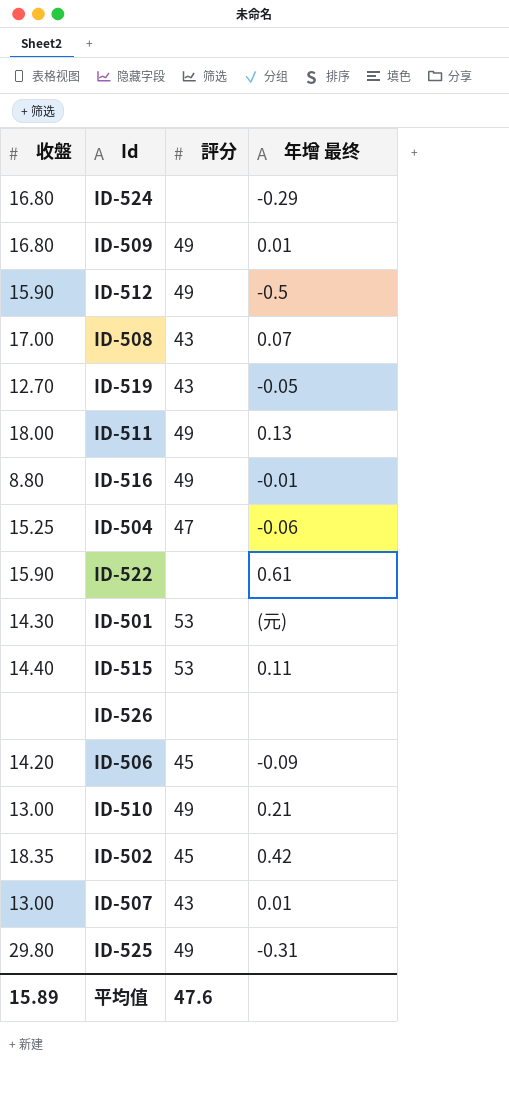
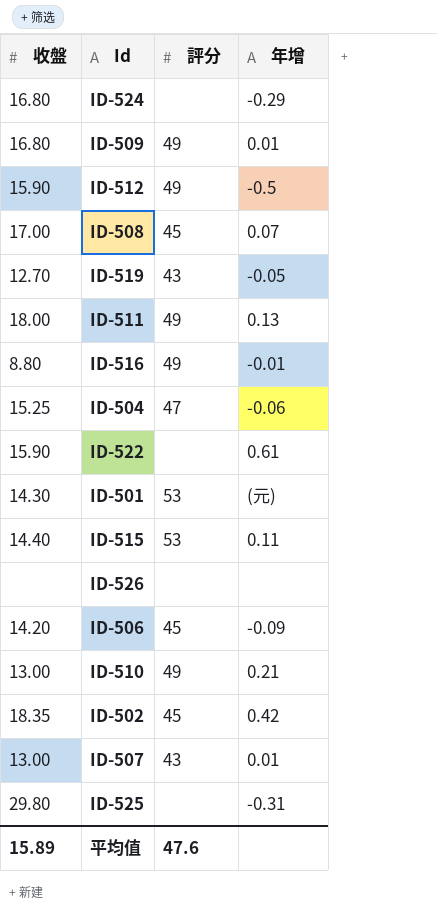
column name: 年增 最终 -> 年增
ID-508 | 評分: 43 -> 45
ID-525 | 評分: 49 -> none

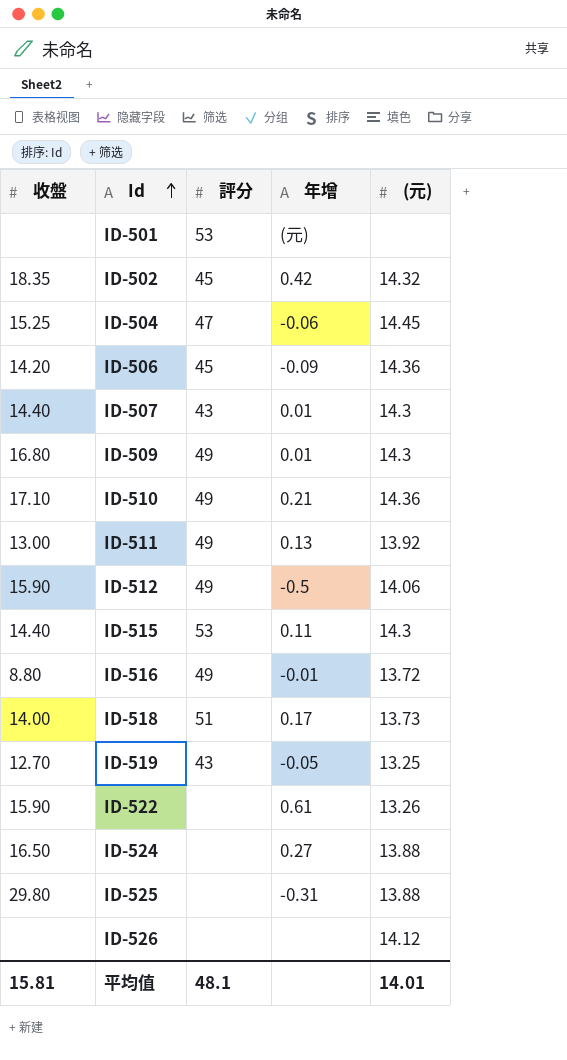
row order: none -> Id ascending
column (元) | position: none -> 5
row ID-508: 17.00 | 45 | 0.07 -> none
ID-501 | 收盤: 14.30 -> none
ID-507 | 收盤: 13.00 -> 14.40
ID-510 | 收盤: 13.00 -> 17.10
ID-511 | 收盤: 18.00 -> 13.00
row ID-518: none -> 14.00 | 51 | 0.17 | 13.73
ID-524 | 收盤: 16.80 -> 16.50
ID-524 | 年增: -0.29 -> 0.27
平均值 | 收盤: 15.89 -> 15.81
平均值 | 評分: 47.6 -> 48.1

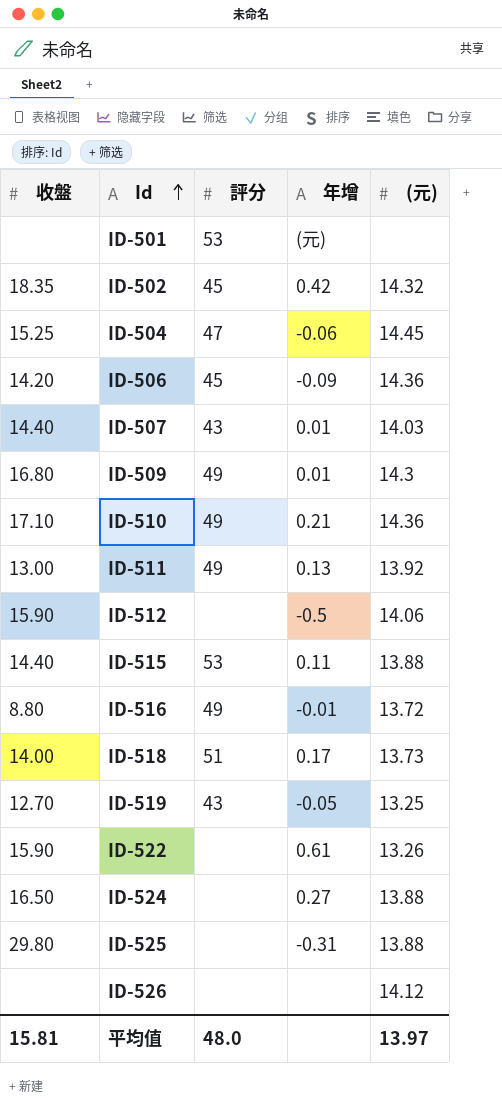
ID-507 | (元): 14.3 -> 14.03
ID-512 | 評分: 49 -> none
ID-515 | (元): 14.3 -> 13.88
平均值 | 評分: 48.1 -> 48.0
平均值 | (元): 14.01 -> 13.97

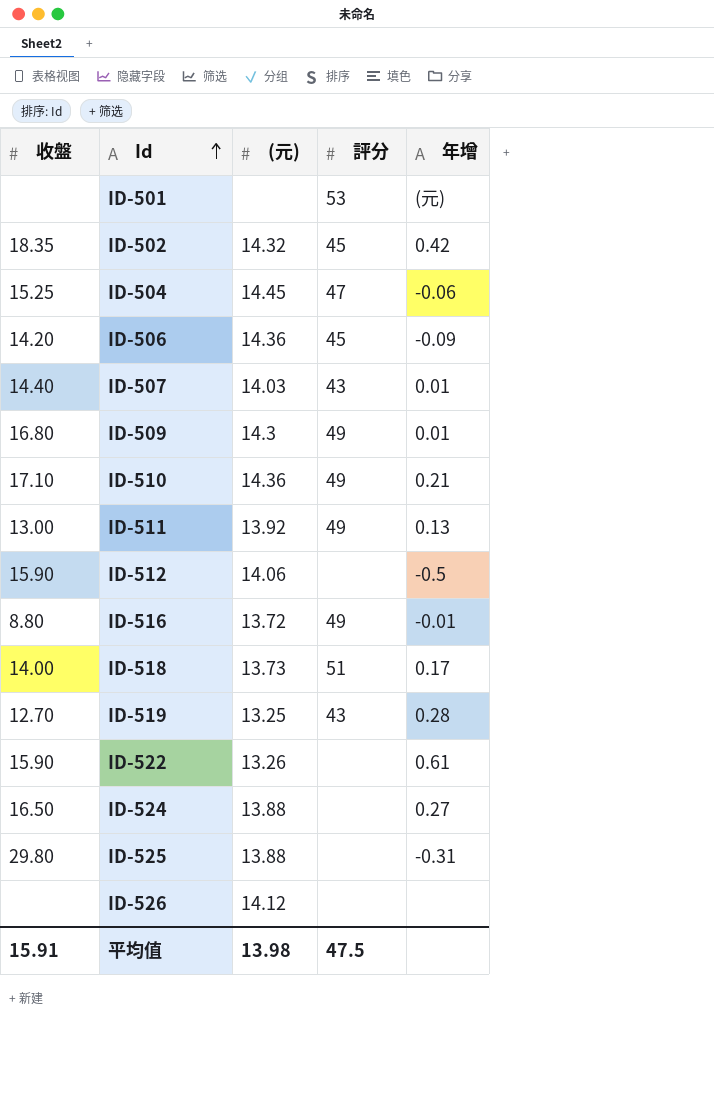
column (元) | position: 5 -> 3
row ID-515: 14.40 | 53 | 0.11 | 13.88 -> none
ID-519 | 年增: -0.05 -> 0.28
平均值 | 收盤: 15.81 -> 15.91
平均值 | (元): 13.97 -> 13.98
平均值 | 評分: 48.0 -> 47.5

